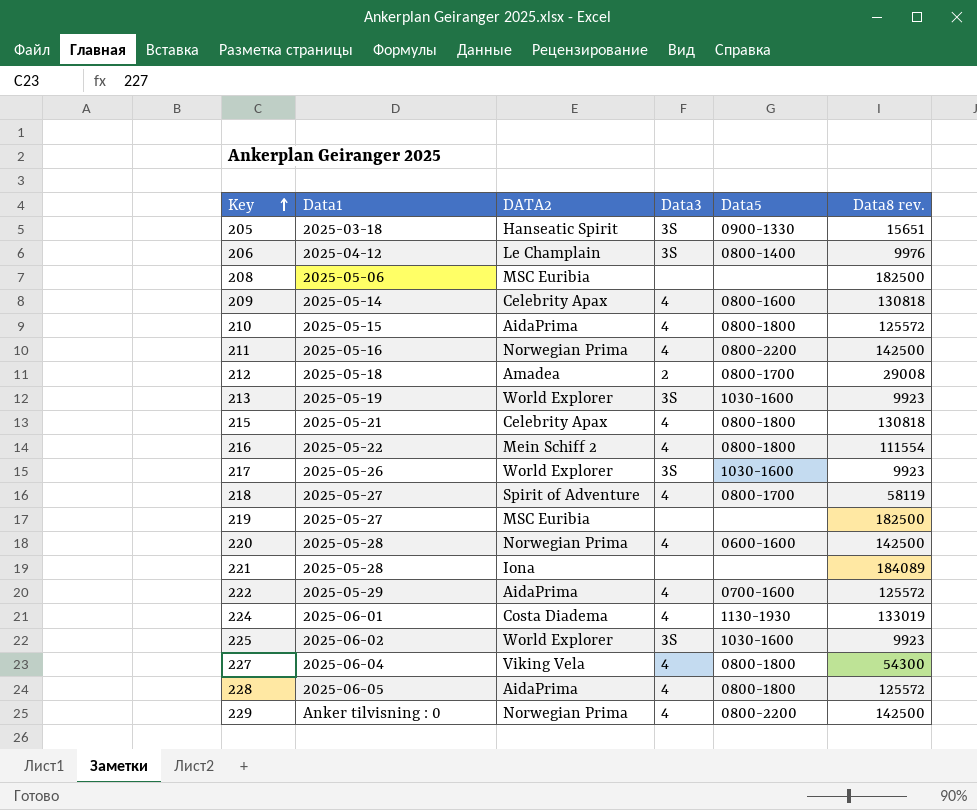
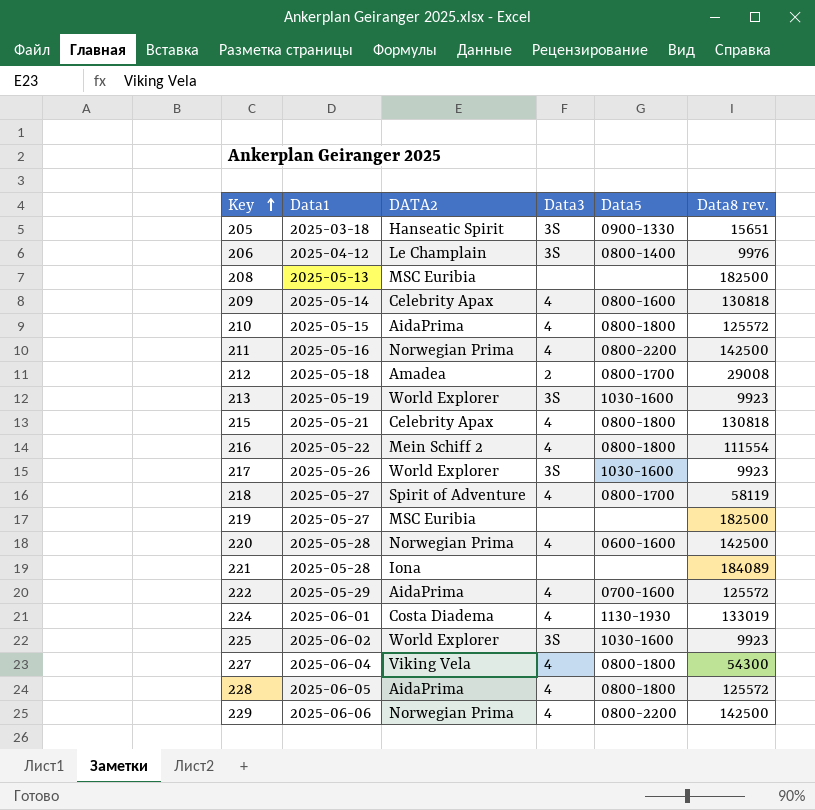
208 | Data1: 2025-05-06 -> 2025-05-13
229 | Data1: Anker tilvisning : 0 -> 2025-06-06

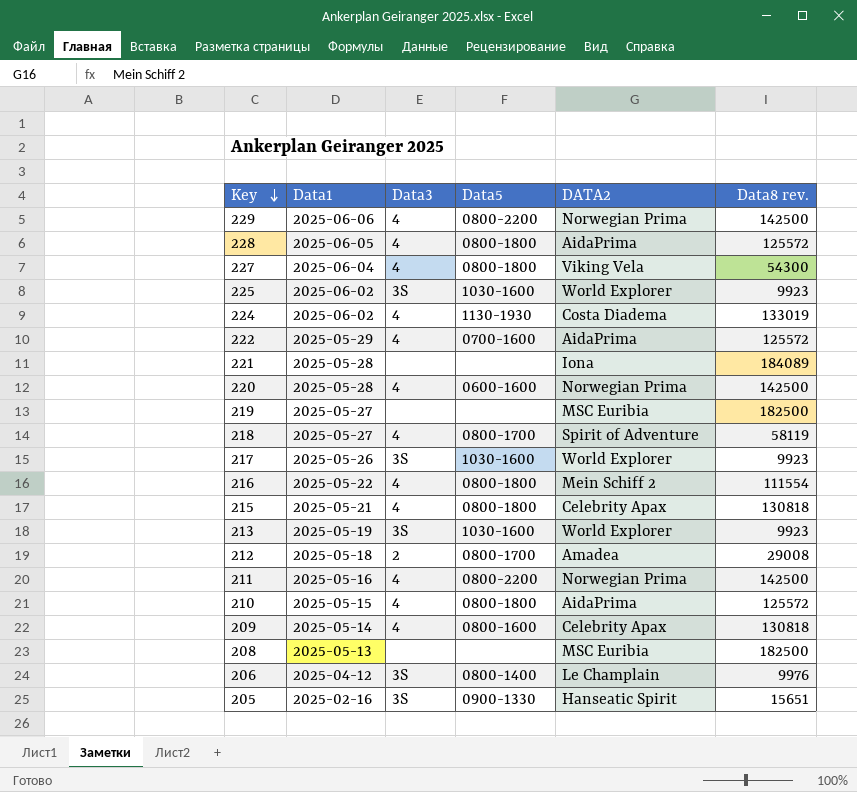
row order: Key ascending -> Key descending
column DATA2 | position: 3 -> 5
224 | Data1: 2025-06-01 -> 2025-06-02
205 | Data1: 2025-03-18 -> 2025-02-16

